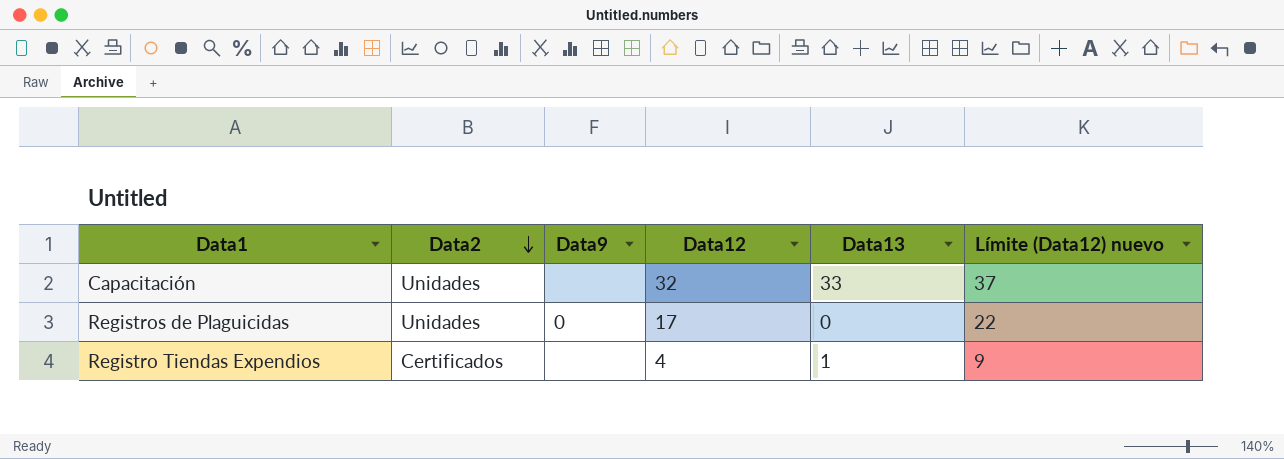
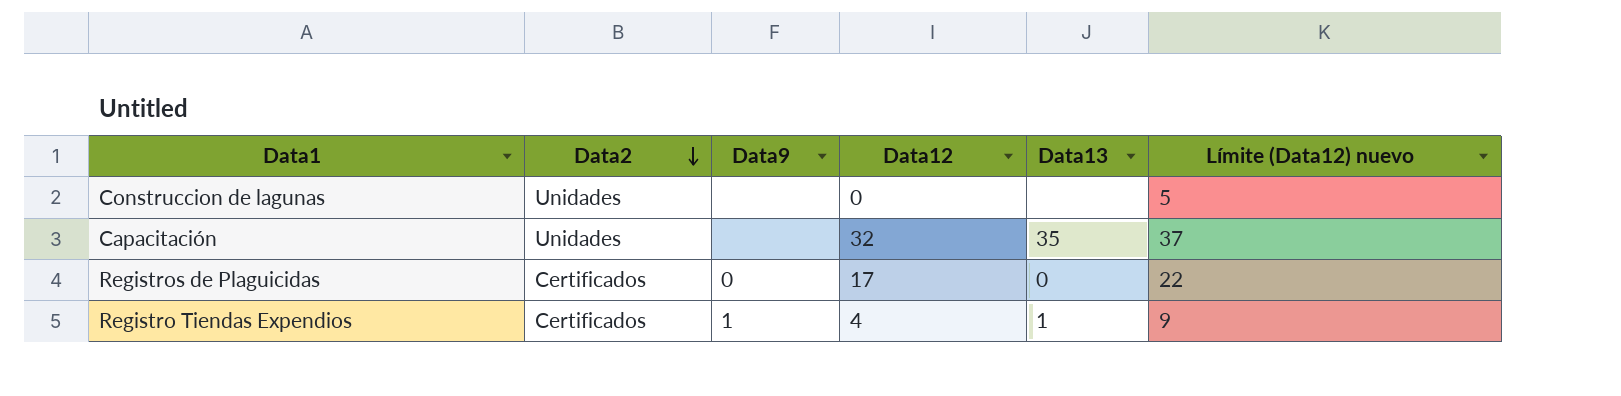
row Construccion de lagunas: none -> Unidades | none | 0 | none | 5
Capacitación | Data13: 33 -> 35
Registros de Plaguicidas | Data2: Unidades -> Certificados
Registro Tiendas Expendios | Data9: none -> 1

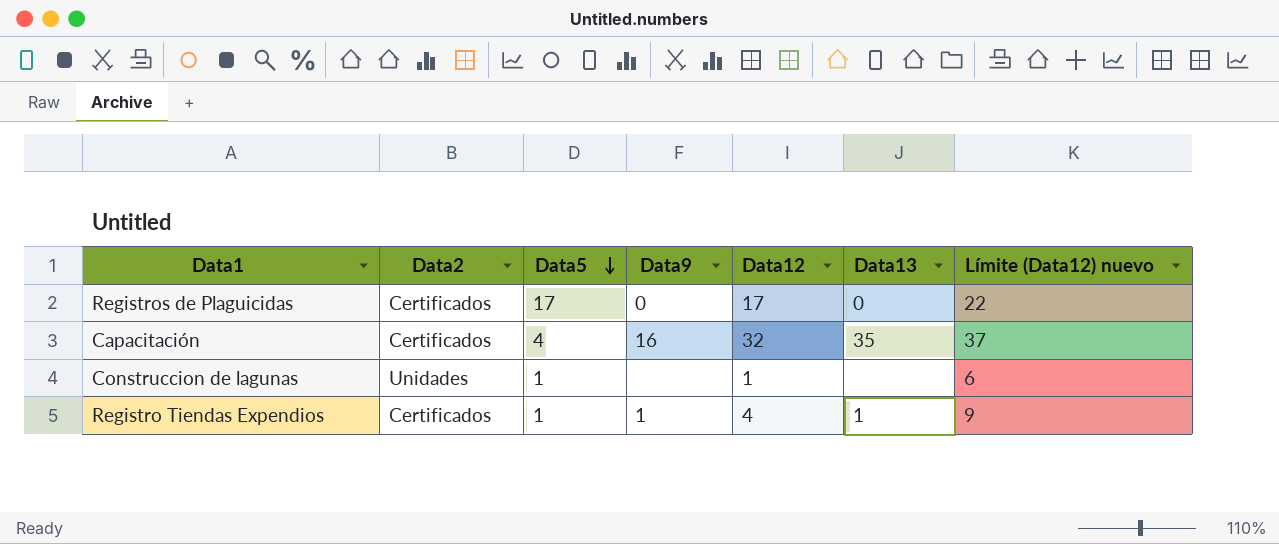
row order: Data2 descending -> Data5 descending
column Data5 | position: none -> 3
Capacitación | Data2: Unidades -> Certificados
Capacitación | Data9: none -> 16
Construccion de lagunas | Data12: 0 -> 1
Construccion de lagunas | Límite (Data12) nuevo: 5 -> 6

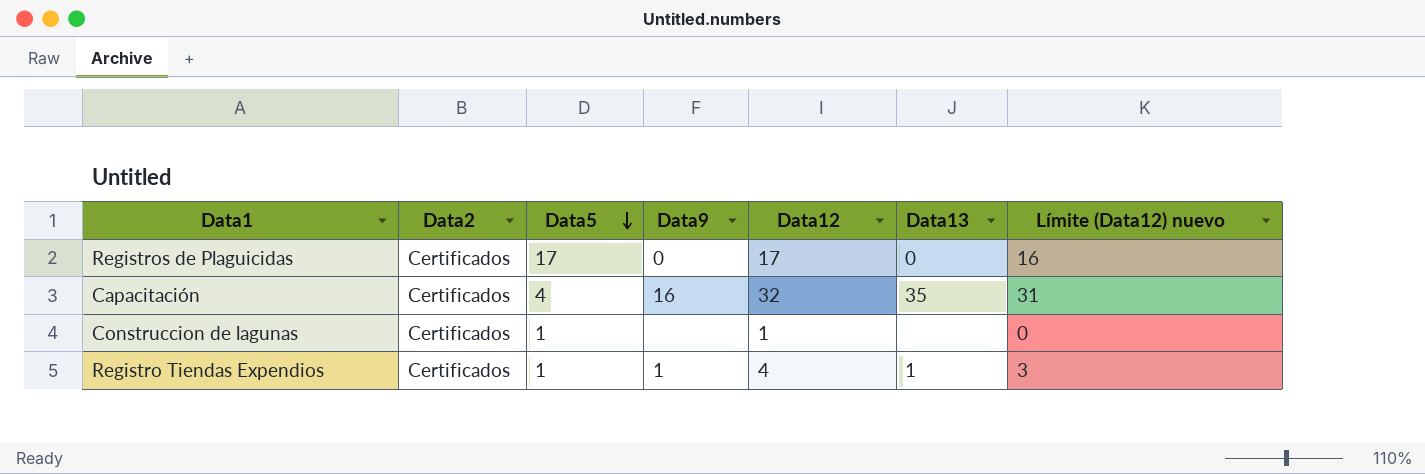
column Límite (Data12) nuevo | formula: [Data12] + 5 -> [Data12] - 1
Construccion de lagunas | Data2: Unidades -> Certificados

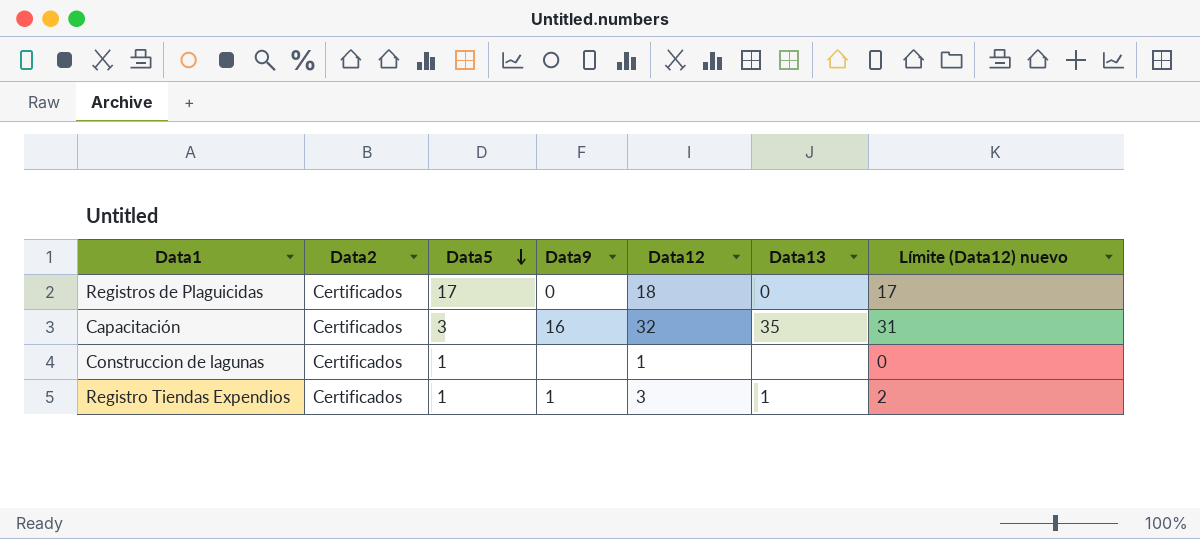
Registros de Plaguicidas | Data12: 17 -> 18
Registros de Plaguicidas | Límite (Data12) nuevo: 16 -> 17
Capacitación | Data5: 4 -> 3
Registro Tiendas Expendios | Data12: 4 -> 3
Registro Tiendas Expendios | Límite (Data12) nuevo: 3 -> 2

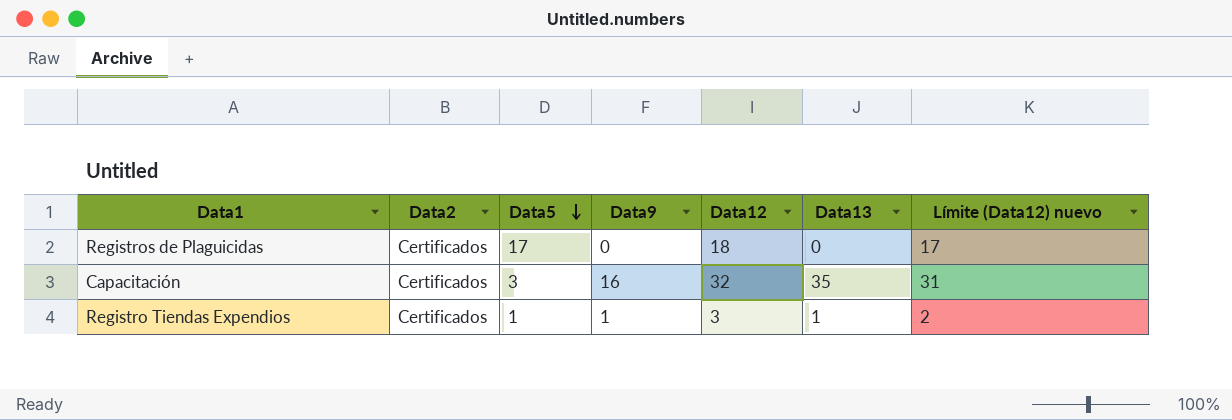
row Construccion de lagunas: Certificados | 1 | none | 1 | none | 0 -> none

